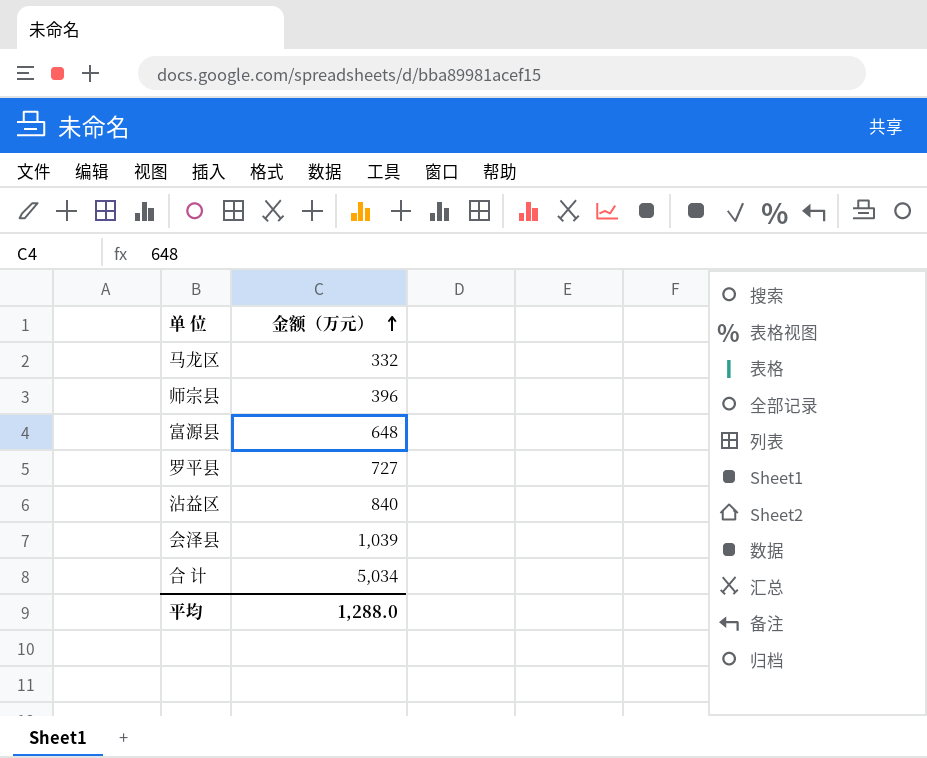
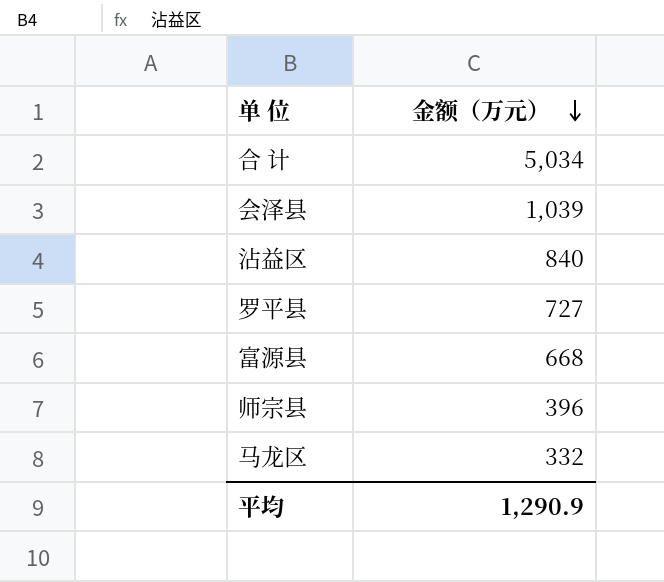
row order: 金额（万元） ascending -> 金额（万元） descending
富源县 | 金额（万元）: 648 -> 668
平均 | 金额（万元）: 1,288.0 -> 1,290.9

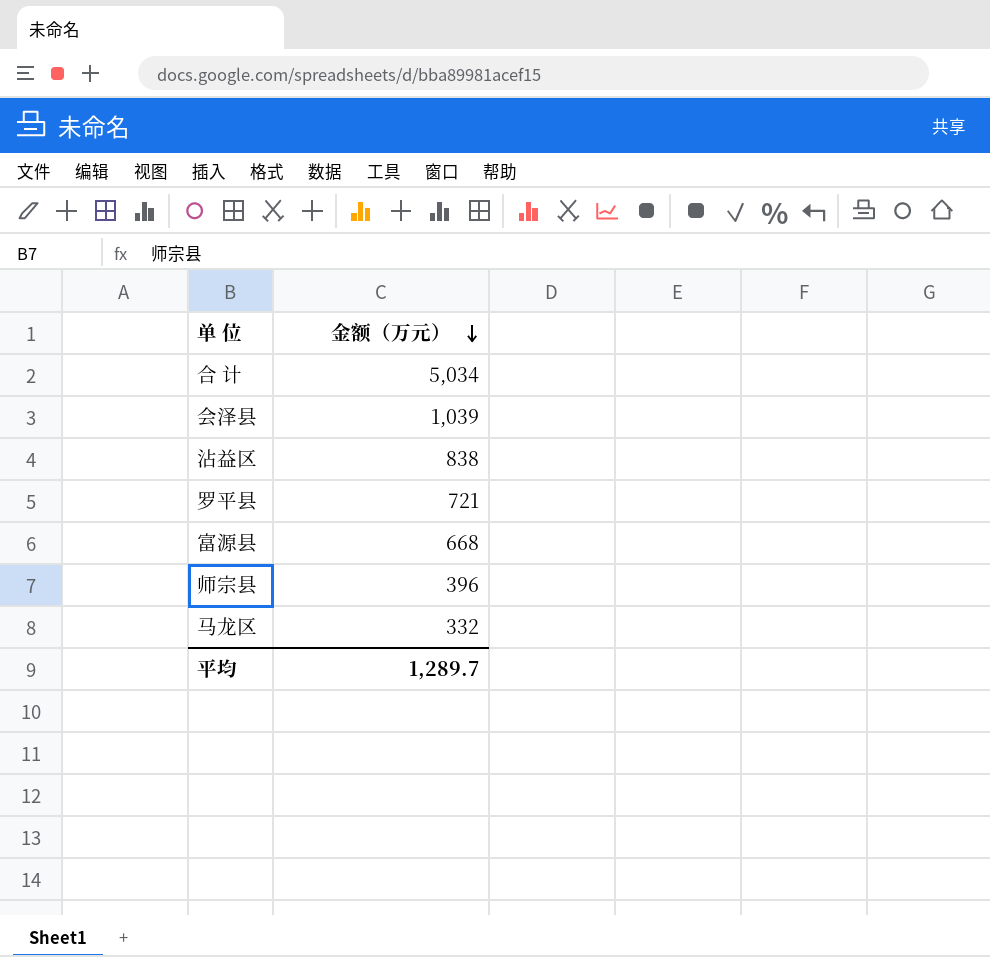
沾益区 | 金额（万元）: 840 -> 838
罗平县 | 金额（万元）: 727 -> 721
平均 | 金额（万元）: 1,290.9 -> 1,289.7

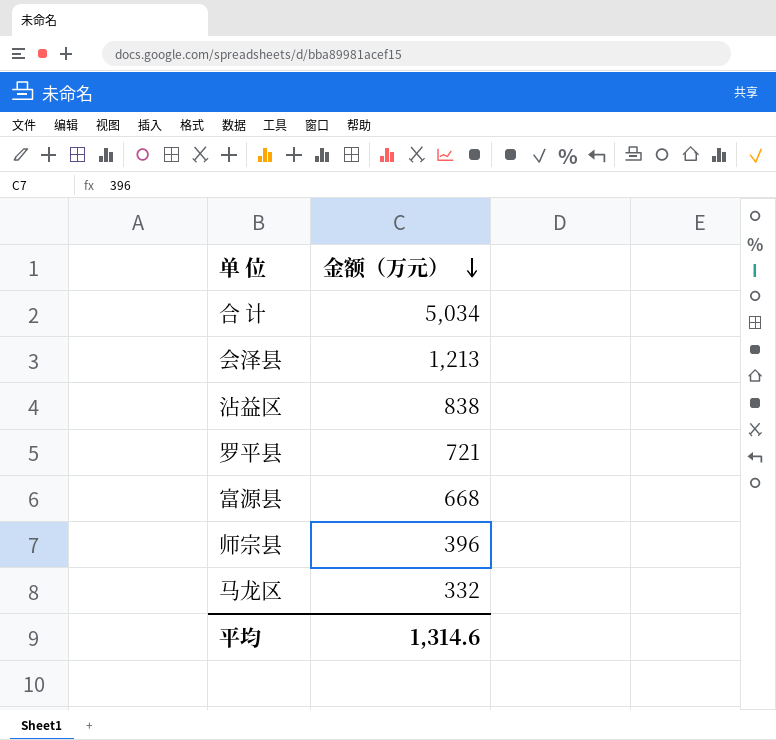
会泽县 | 金额（万元）: 1,039 -> 1,213
平均 | 金额（万元）: 1,289.7 -> 1,314.6

